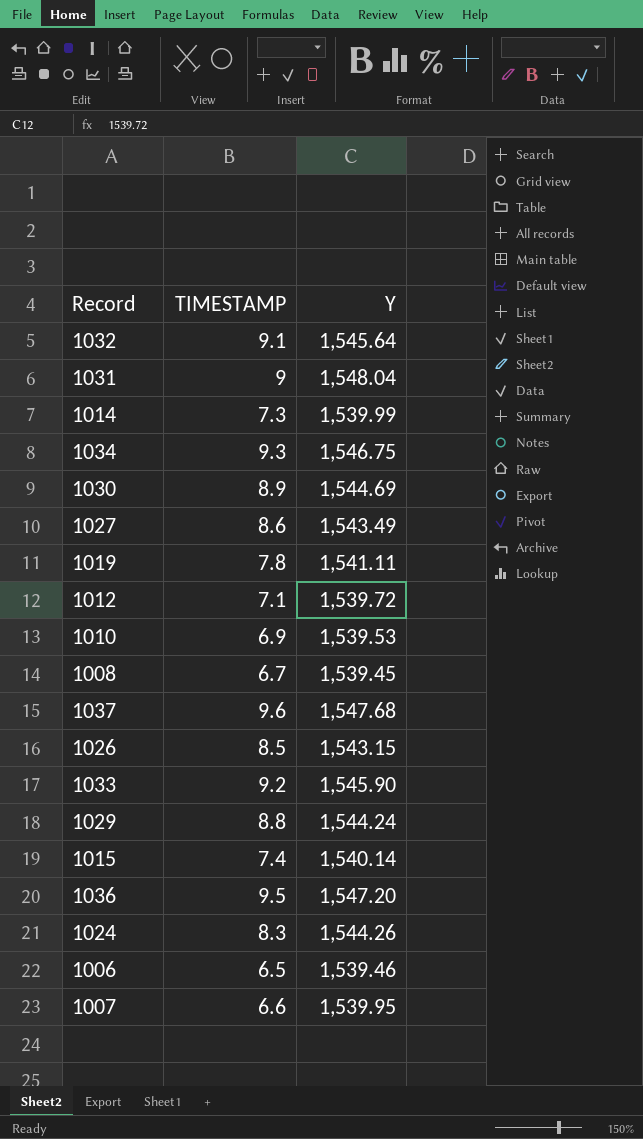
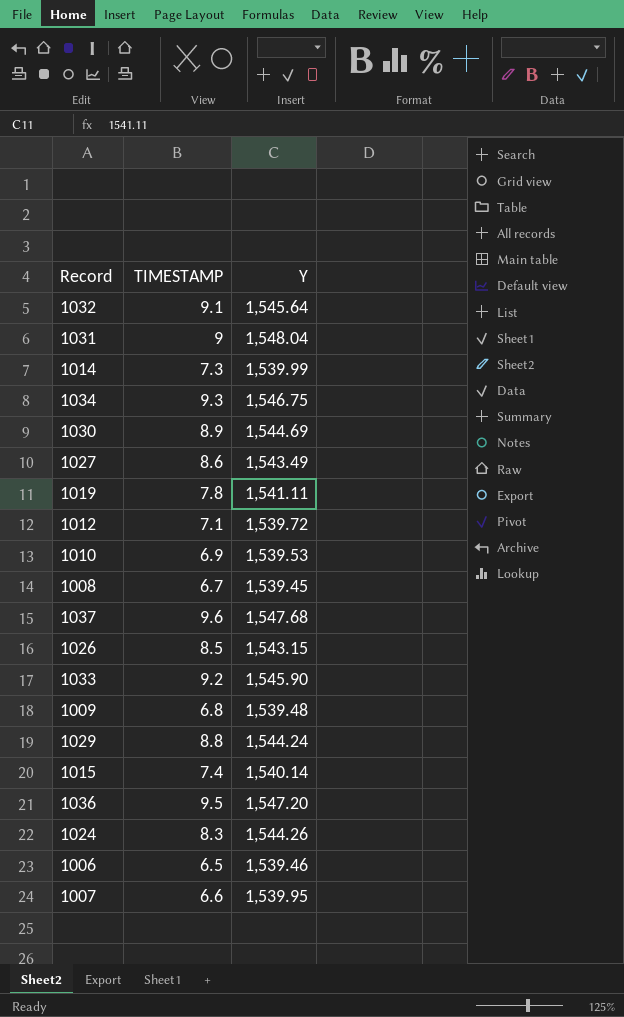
row 1009: none -> 6.8 | 1,539.48

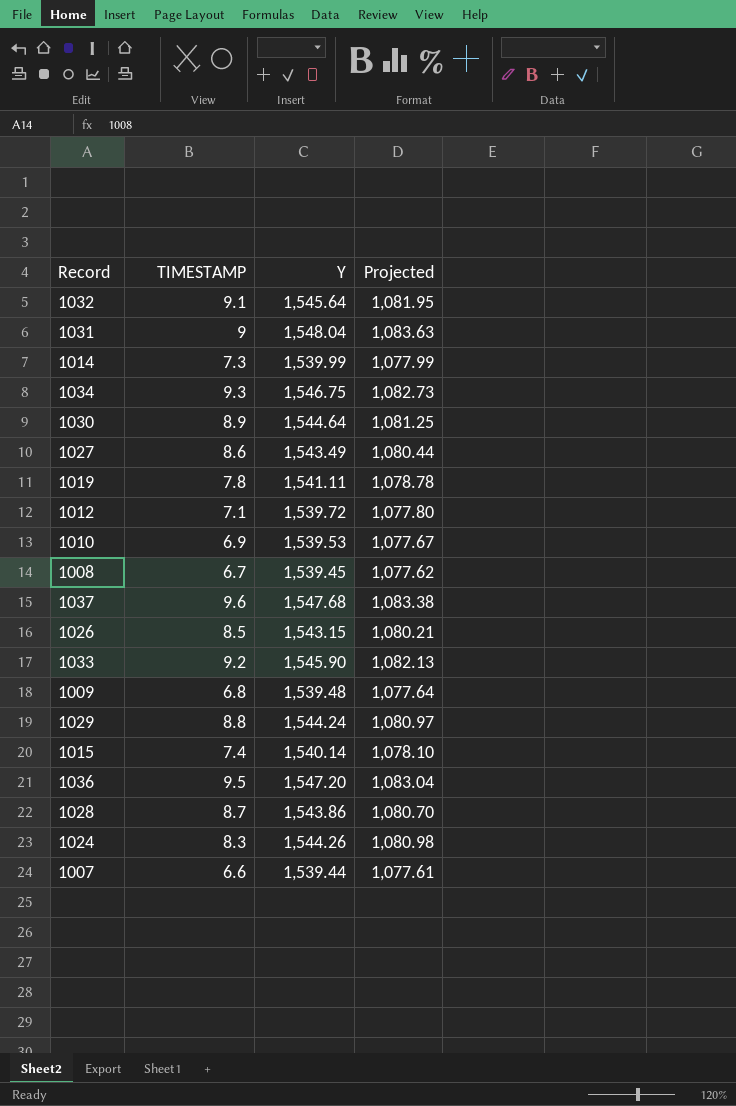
column Projected | formula: none -> [Y] * 0.7
row 1006: 6.5 | 1,539.46 -> none
1030 | Y: 1,544.69 -> 1,544.64
row 1028: none -> 8.7 | 1,543.86 | 1,080.70
1007 | Y: 1,539.95 -> 1,539.44

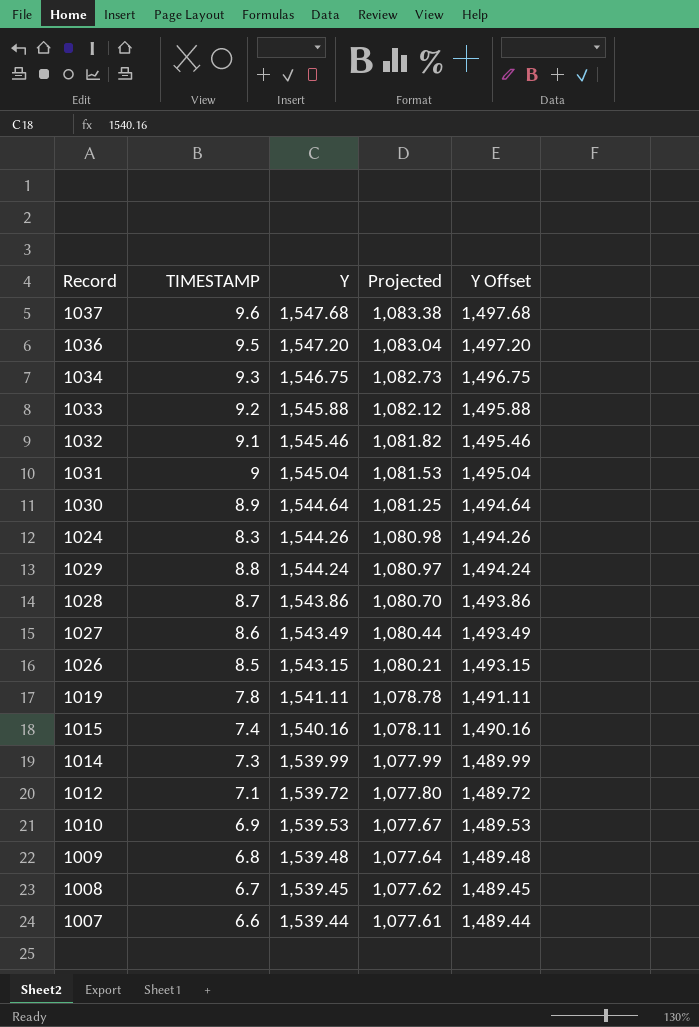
row order: none -> Y descending
column Y Offset | formula: none -> [Y] - 50
1033 | Y: 1,545.90 -> 1,545.88
1033 | Projected: 1,082.13 -> 1,082.12
1032 | Y: 1,545.64 -> 1,545.46
1032 | Projected: 1,081.95 -> 1,081.82
1031 | Y: 1,548.04 -> 1,545.04
1031 | Projected: 1,083.63 -> 1,081.53
1015 | Y: 1,540.14 -> 1,540.16
1015 | Projected: 1,078.10 -> 1,078.11

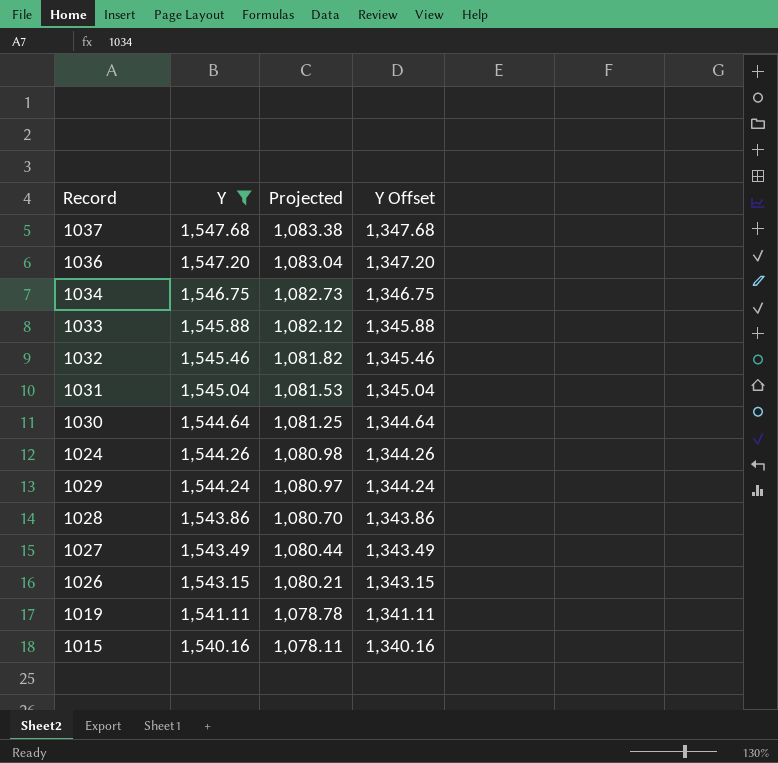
filter: none -> Y >= 1,540.16
column TIMESTAMP | position: 2 -> none
column Y Offset | formula: [Y] - 50 -> [Y] - 200

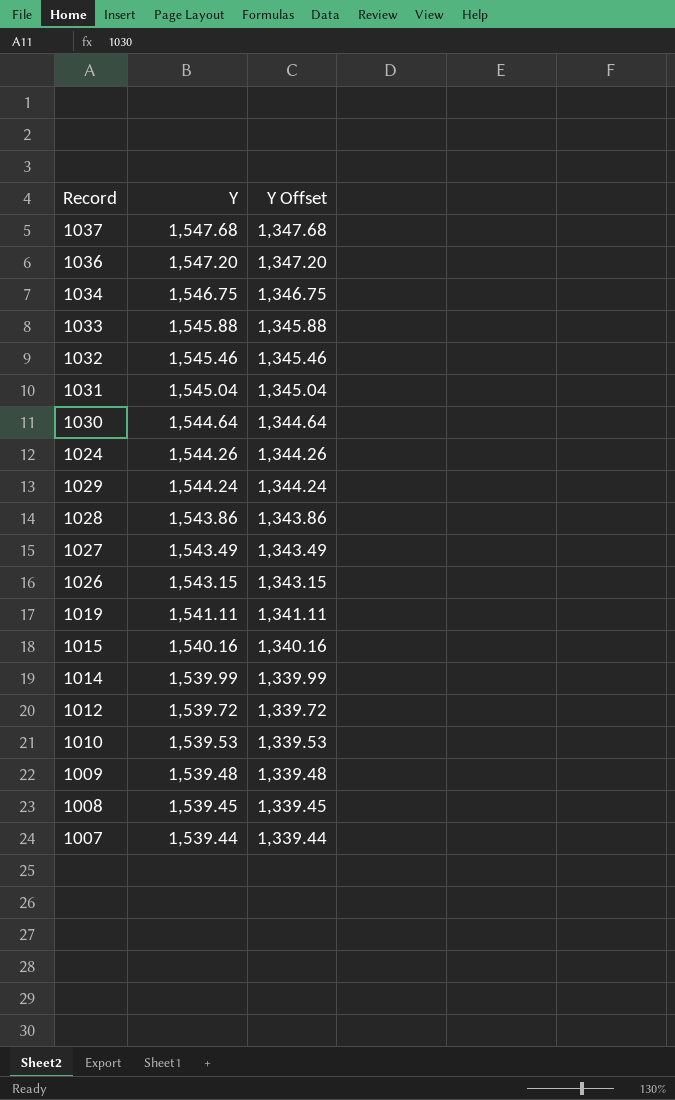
filter: Y >= 1,540.16 -> none
column Projected | formula: [Y] * 0.7 -> none

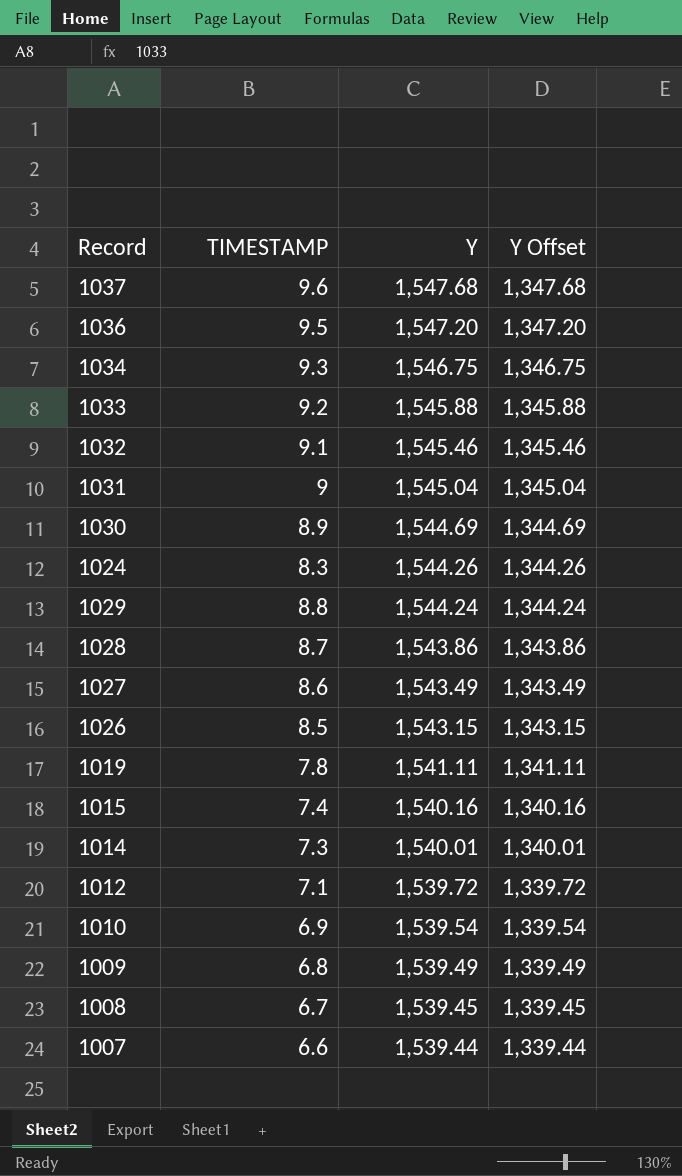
column TIMESTAMP | position: none -> 2
1030 | Y: 1,544.64 -> 1,544.69
1030 | Y Offset: 1,344.64 -> 1,344.69
1014 | Y: 1,539.99 -> 1,540.01
1014 | Y Offset: 1,339.99 -> 1,340.01
1010 | Y: 1,539.53 -> 1,539.54
1010 | Y Offset: 1,339.53 -> 1,339.54
1009 | Y: 1,539.48 -> 1,539.49
1009 | Y Offset: 1,339.48 -> 1,339.49

